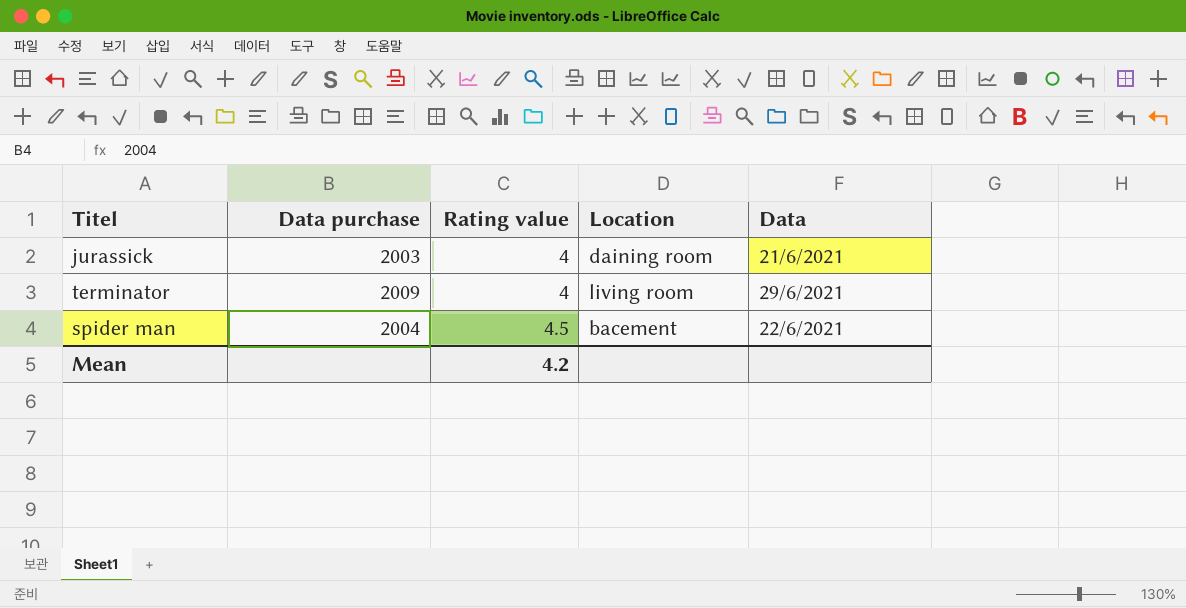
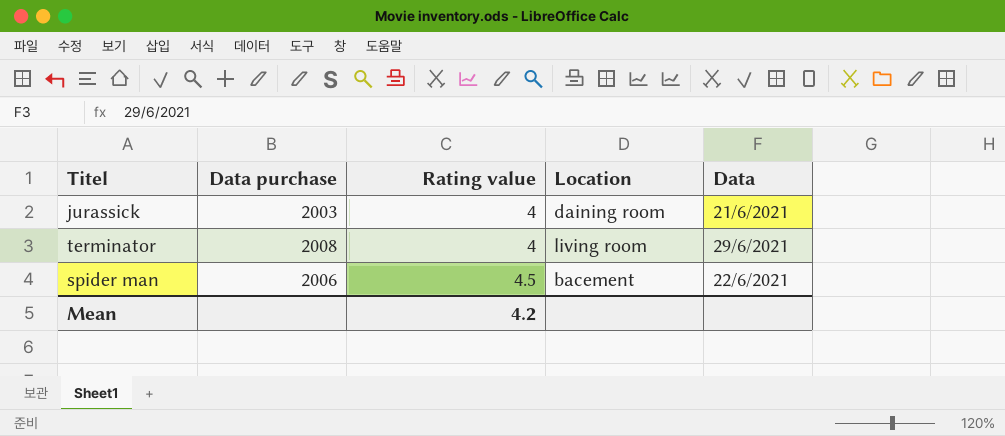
terminator | Data purchase: 2009 -> 2008
spider man | Data purchase: 2004 -> 2006

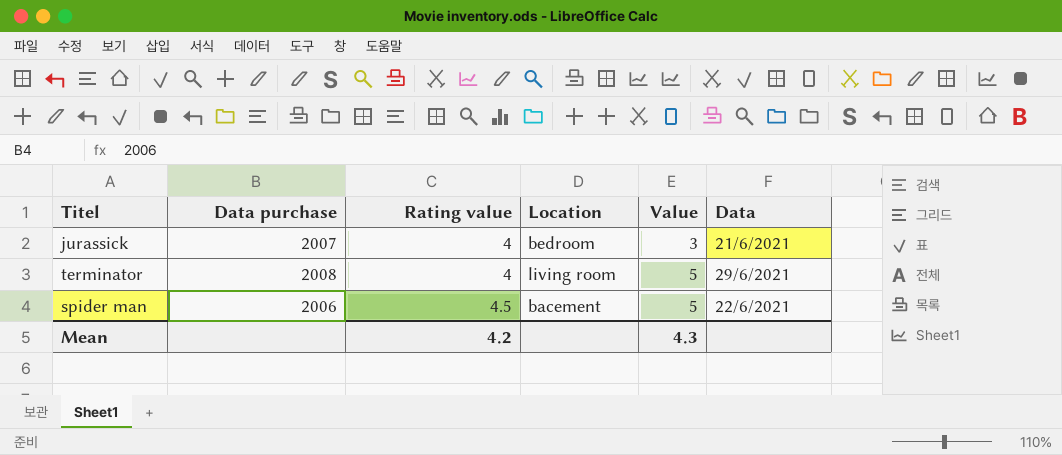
column Value | position: none -> 5
jurassick | Data purchase: 2003 -> 2007
jurassick | Location: daining room -> bedroom

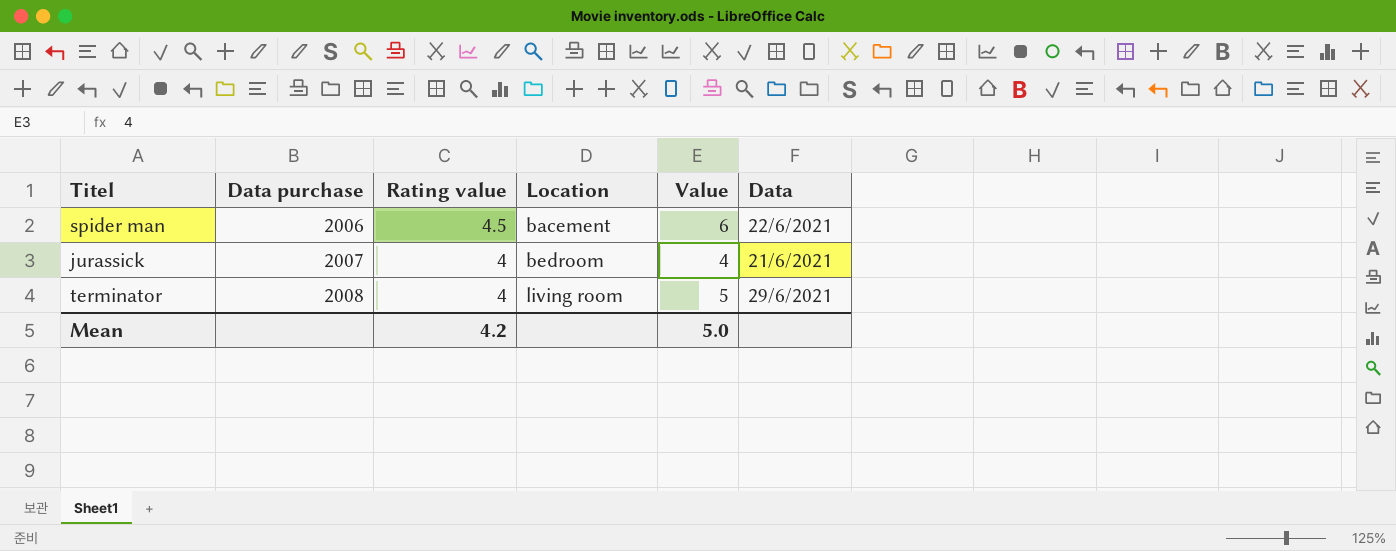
row order: Rating value ascending -> Data purchase ascending
spider man | Value: 5 -> 6
jurassick | Value: 3 -> 4
Mean | Value: 4.3 -> 5.0

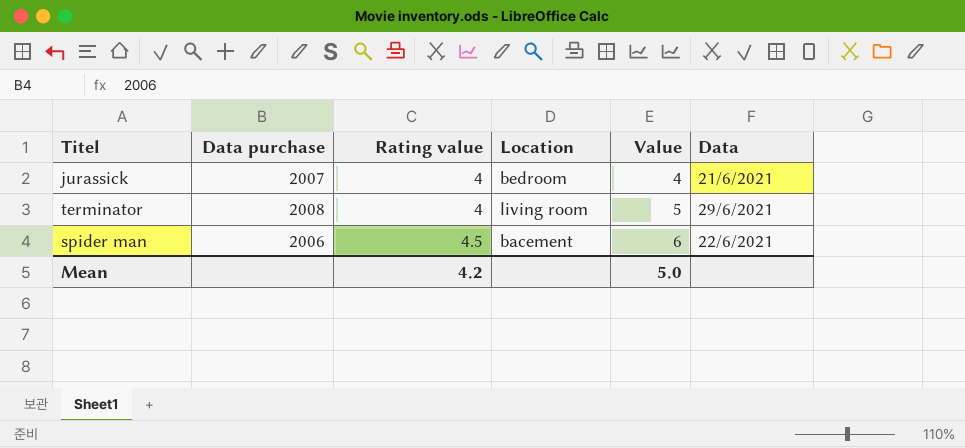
row order: Data purchase ascending -> Rating value ascending

